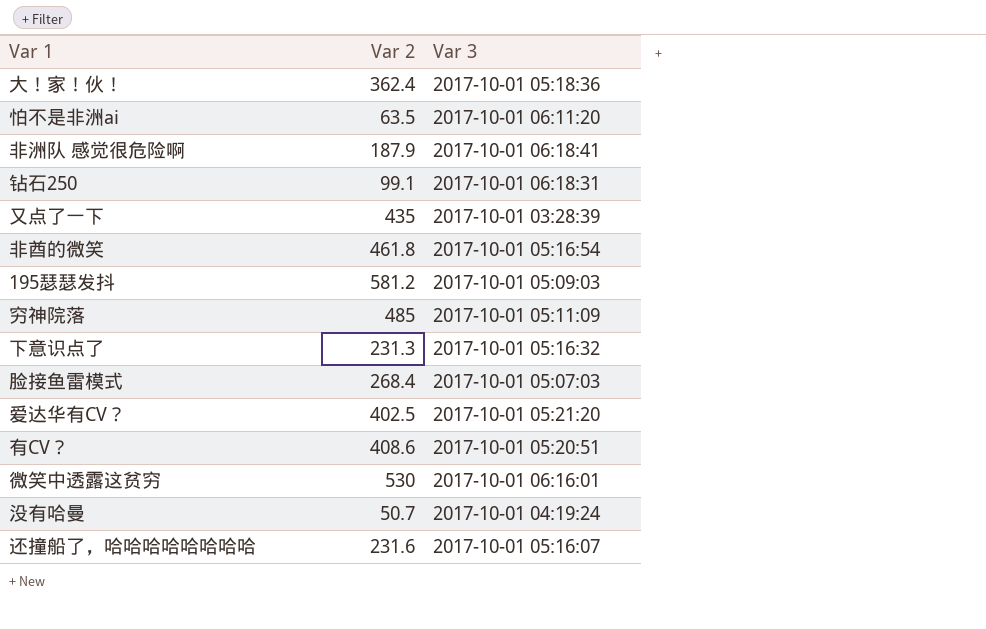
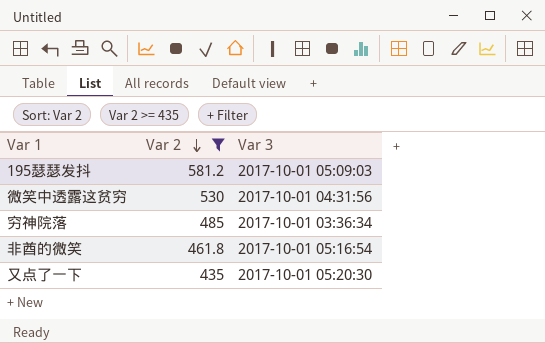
filter: none -> Var 2 >= 435
row order: none -> Var 2 descending
微笑中透露这贫穷 | Var 3: 2017-10-01 06:16:01 -> 2017-10-01 04:31:56
穷神院落 | Var 3: 2017-10-01 05:11:09 -> 2017-10-01 03:36:34
又点了一下 | Var 3: 2017-10-01 03:28:39 -> 2017-10-01 05:20:30

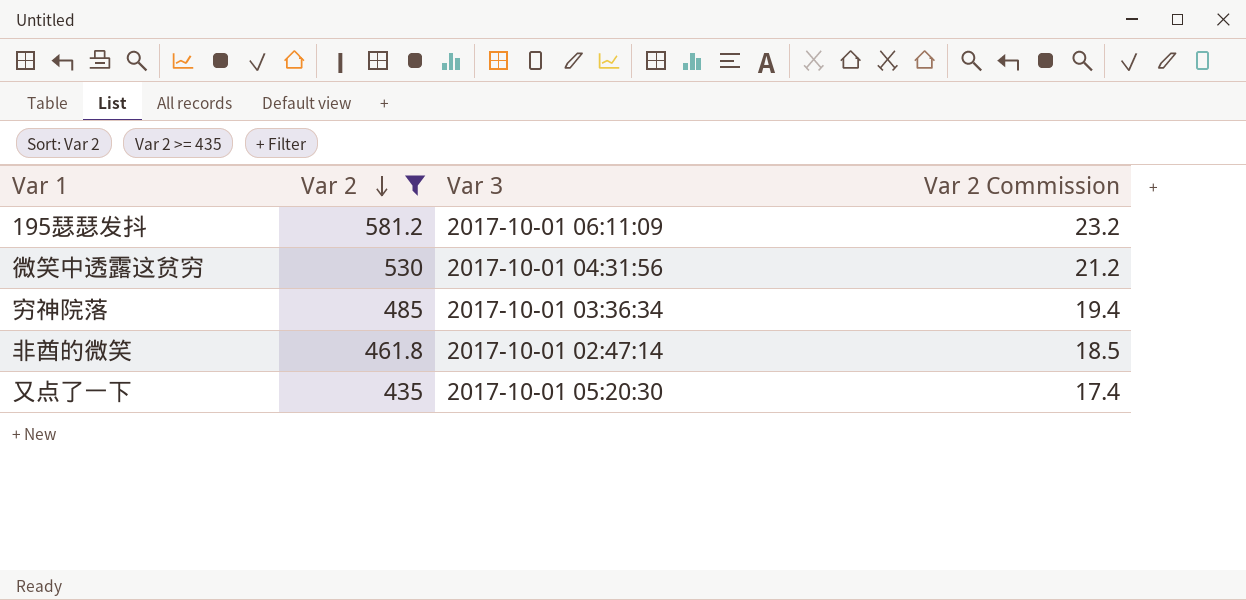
column Var 2 Commission | formula: none -> [Var 2] * 0.04
195瑟瑟发抖 | Var 3: 2017-10-01 05:09:03 -> 2017-10-01 06:11:09
非酋的微笑 | Var 3: 2017-10-01 05:16:54 -> 2017-10-01 02:47:14

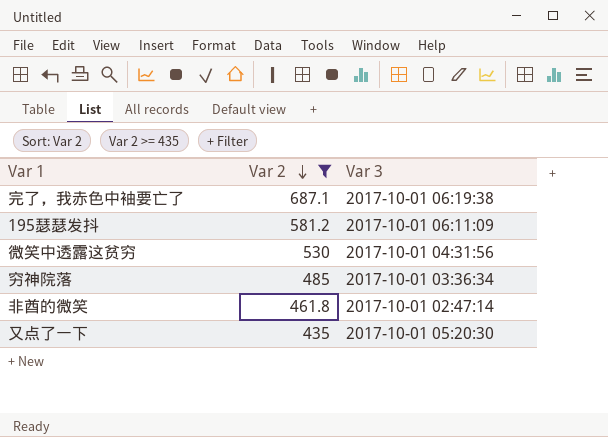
column Var 2 Commission | formula: [Var 2] * 0.04 -> none
row 完了，我赤色中袖要亡了: none -> 687.1 | 2017-10-01 06:19:38

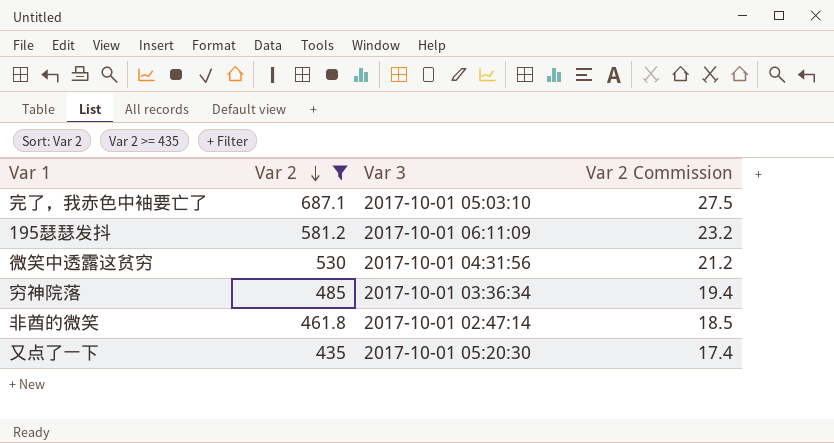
column Var 2 Commission | formula: none -> [Var 2] * 0.04
完了，我赤色中袖要亡了 | Var 3: 2017-10-01 06:19:38 -> 2017-10-01 05:03:10

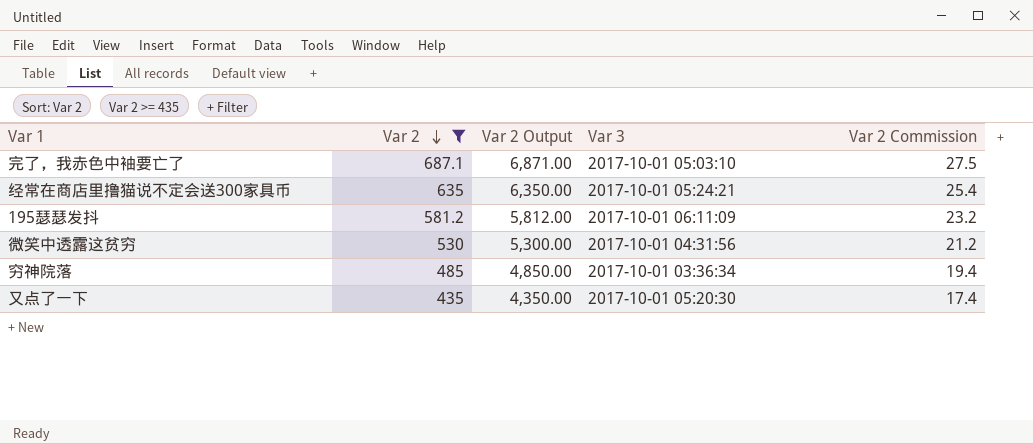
column Var 2 Output | formula: none -> [Var 2] * 10
row 非酋的微笑: 461.8 | 2017-10-01 02:47:14 | 18.5 -> none
row 经常在商店里撸猫说不定会送300家具币: none -> 635 | 6,350.00 | 2017-10-01 05:24:21 | 25.4

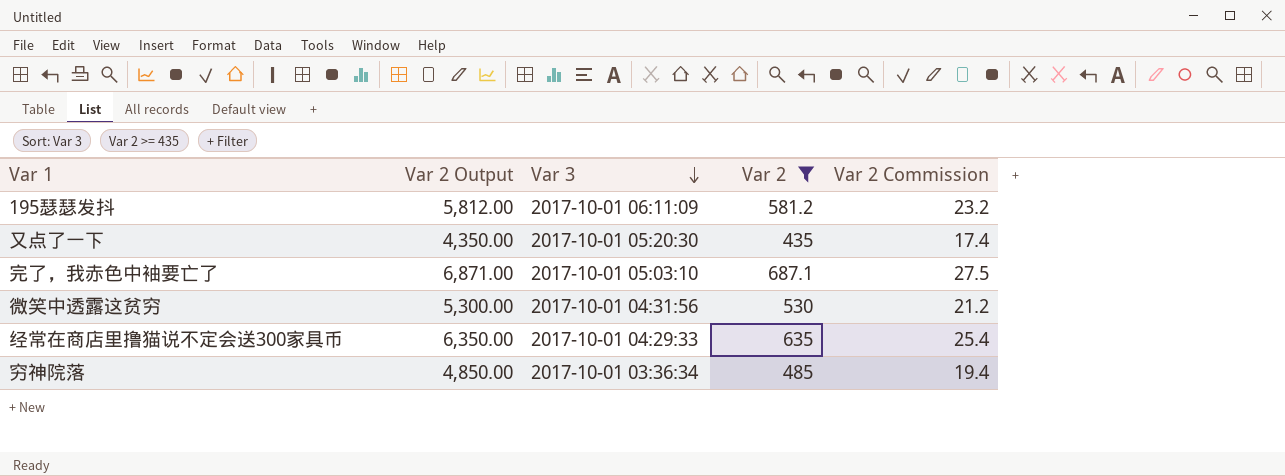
row order: Var 2 descending -> Var 3 descending
column Var 2 | position: 2 -> 4
经常在商店里撸猫说不定会送300家具币 | Var 3: 2017-10-01 05:24:21 -> 2017-10-01 04:29:33

